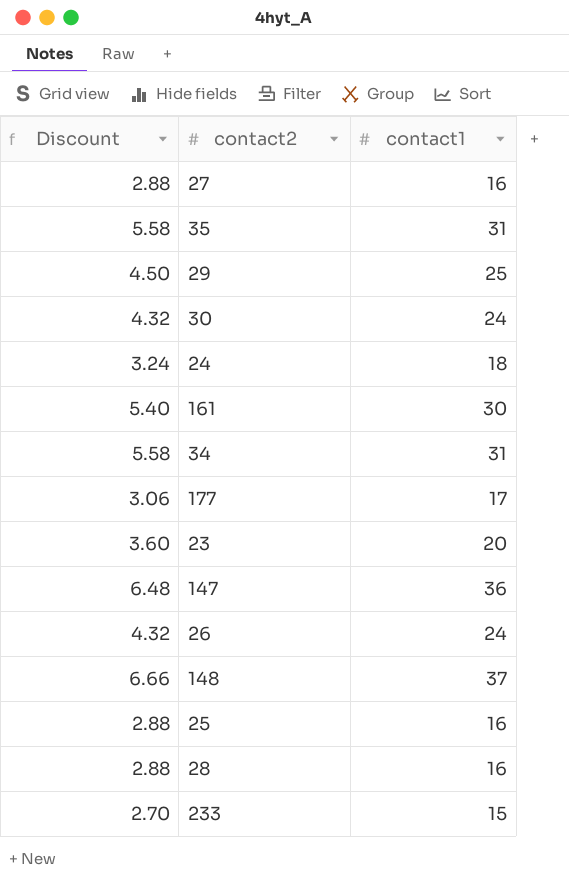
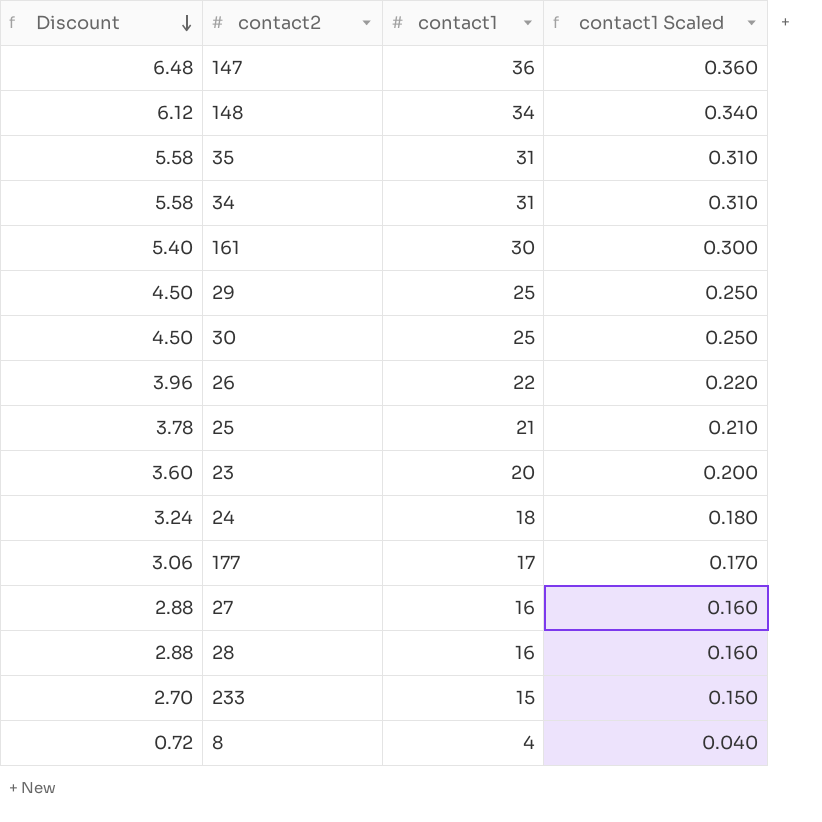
row order: none -> Discount descending
column contact1 Scaled | formula: none -> [contact1] * 0.01
148 | Discount: 6.66 -> 6.12
148 | contact1: 37 -> 34
30 | Discount: 4.32 -> 4.50
30 | contact1: 24 -> 25
26 | Discount: 4.32 -> 3.96
26 | contact1: 24 -> 22
25 | Discount: 2.88 -> 3.78
25 | contact1: 16 -> 21
row 8: none -> 0.72 | 4 | 0.040

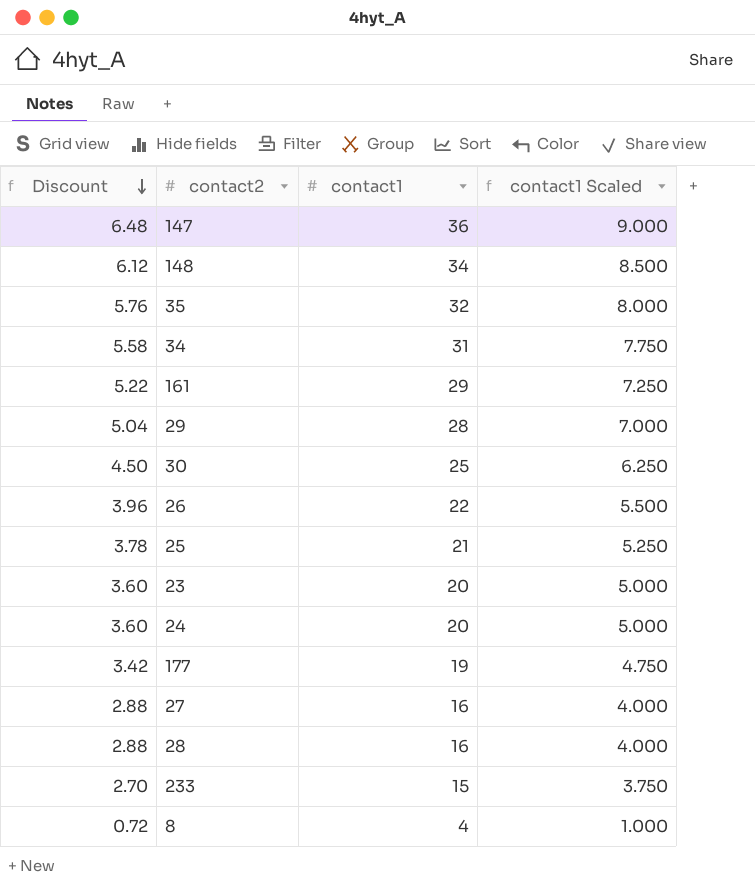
column contact1 Scaled | formula: [contact1] * 0.01 -> [contact1] * 0.25
35 | Discount: 5.58 -> 5.76
35 | contact1: 31 -> 32
161 | Discount: 5.40 -> 5.22
161 | contact1: 30 -> 29
29 | Discount: 4.50 -> 5.04
29 | contact1: 25 -> 28
24 | Discount: 3.24 -> 3.60
24 | contact1: 18 -> 20
177 | Discount: 3.06 -> 3.42
177 | contact1: 17 -> 19

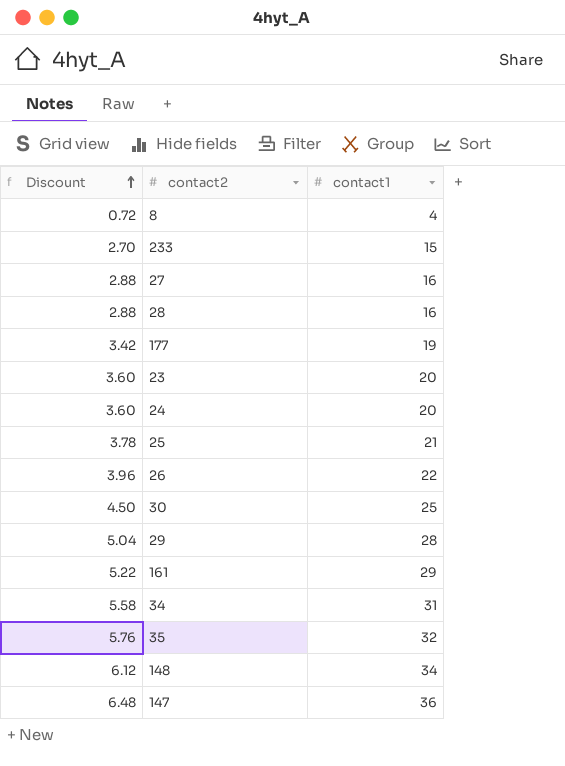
row order: Discount descending -> Discount ascending
column contact1 Scaled | formula: [contact1] * 0.25 -> none

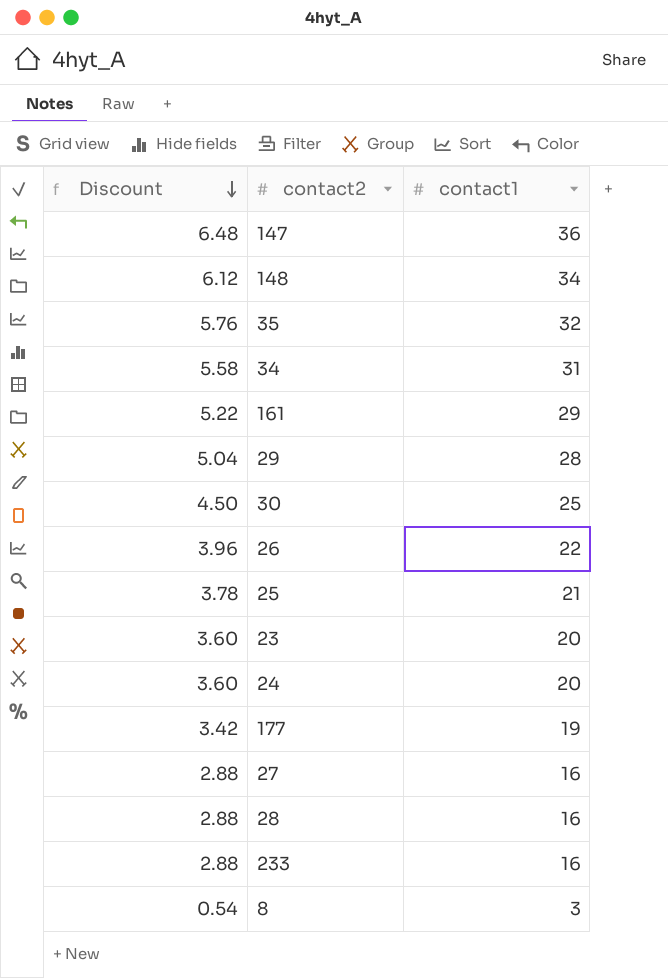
row order: Discount ascending -> Discount descending
233 | Discount: 2.70 -> 2.88
233 | contact1: 15 -> 16
8 | Discount: 0.72 -> 0.54
8 | contact1: 4 -> 3

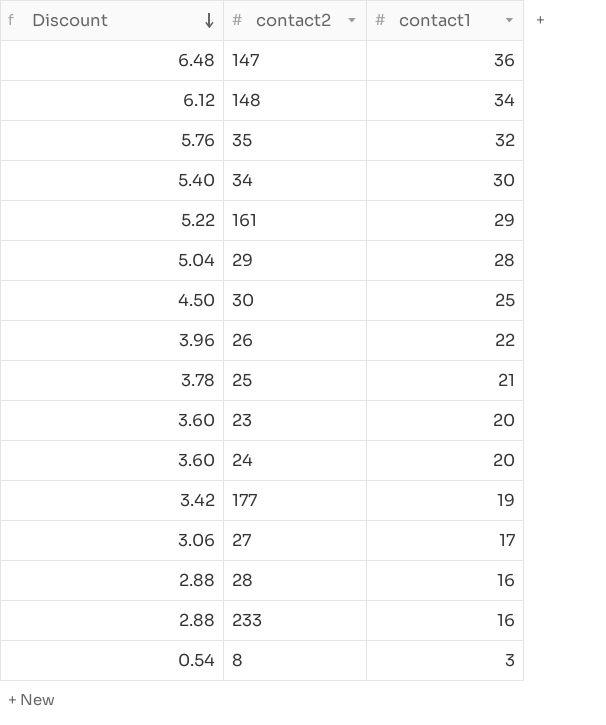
34 | Discount: 5.58 -> 5.40
34 | contact1: 31 -> 30
27 | Discount: 2.88 -> 3.06
27 | contact1: 16 -> 17

